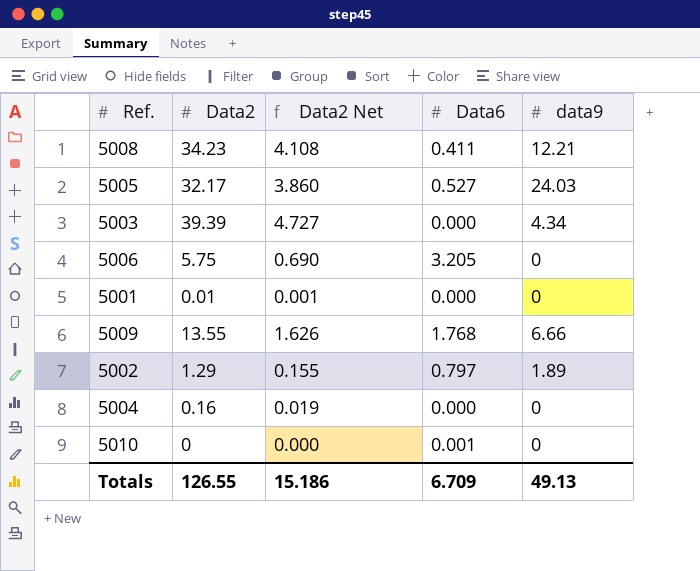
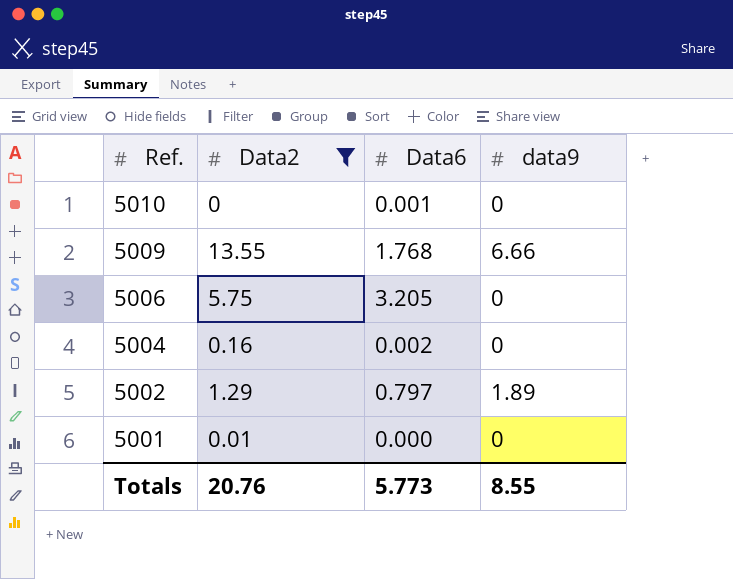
filter: none -> Data2 <= 13.55
row order: none -> Ref. descending
column Data2 Net | formula: [Data2] * 0.12 -> none
5004 | Data6: 0.000 -> 0.002
Totals | Data2: 126.55 -> 20.76
Totals | Data6: 6.709 -> 5.773
Totals | data9: 49.13 -> 8.55

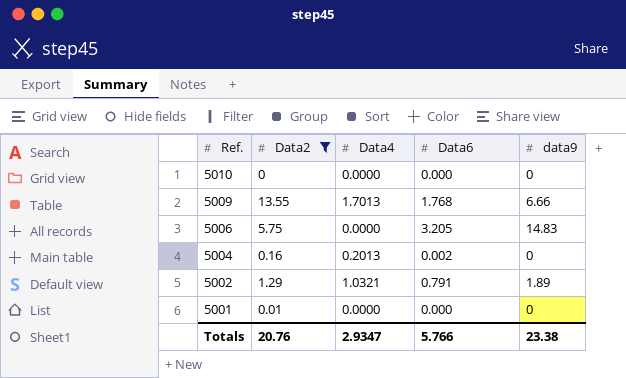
column Data4 | position: none -> 3
5010 | Data6: 0.001 -> 0.000
5006 | data9: 0 -> 14.83
5002 | Data6: 0.797 -> 0.791
Totals | Data6: 5.773 -> 5.766
Totals | data9: 8.55 -> 23.38

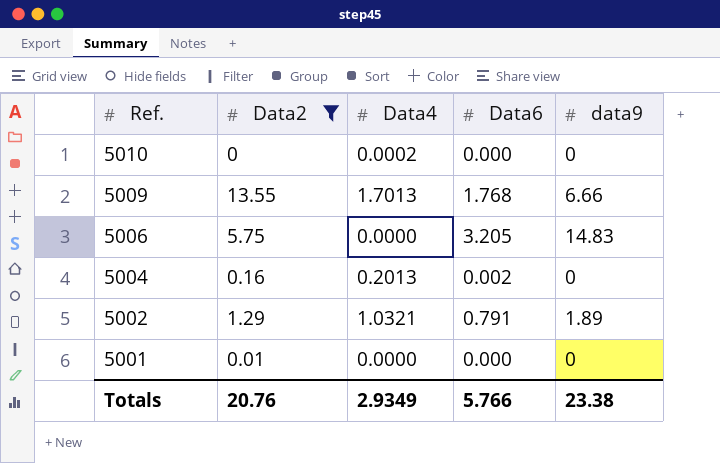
5010 | Data4: 0.0000 -> 0.0002
Totals | Data4: 2.9347 -> 2.9349

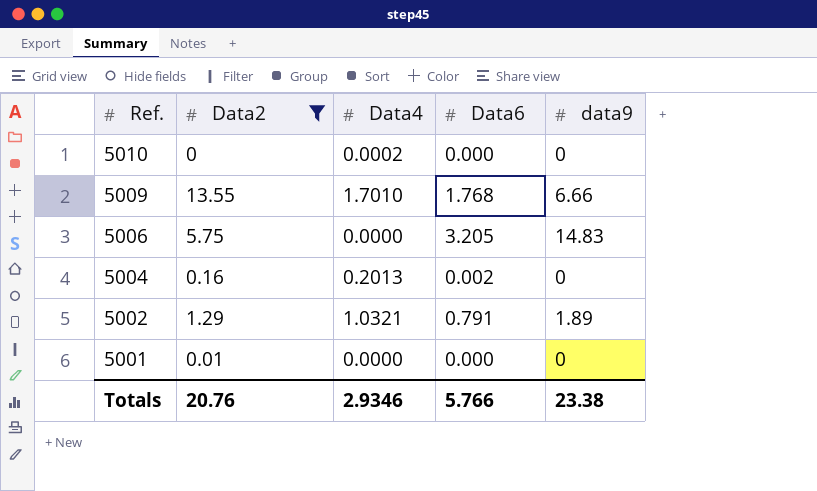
5009 | Data4: 1.7013 -> 1.7010
Totals | Data4: 2.9349 -> 2.9346

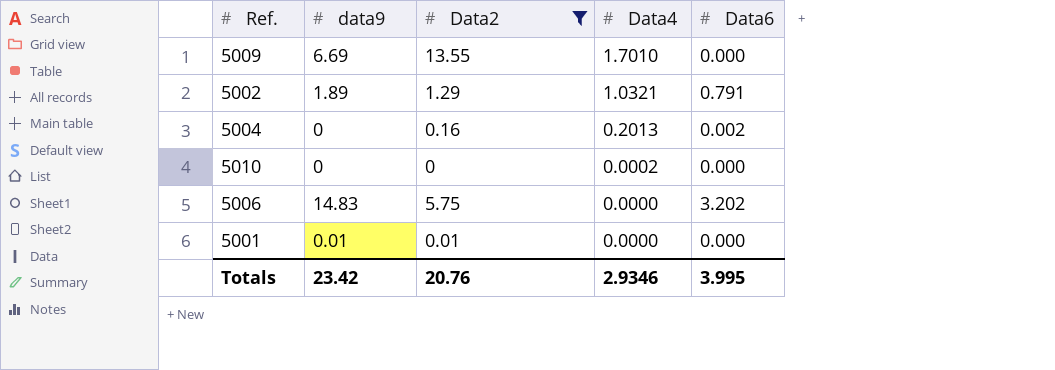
row order: Ref. descending -> Data4 descending
column data9 | position: 5 -> 2
5009 | data9: 6.66 -> 6.69
5009 | Data6: 1.768 -> 0.000
5006 | Data6: 3.205 -> 3.202
5001 | data9: 0 -> 0.01
Totals | data9: 23.38 -> 23.42
Totals | Data6: 5.766 -> 3.995

